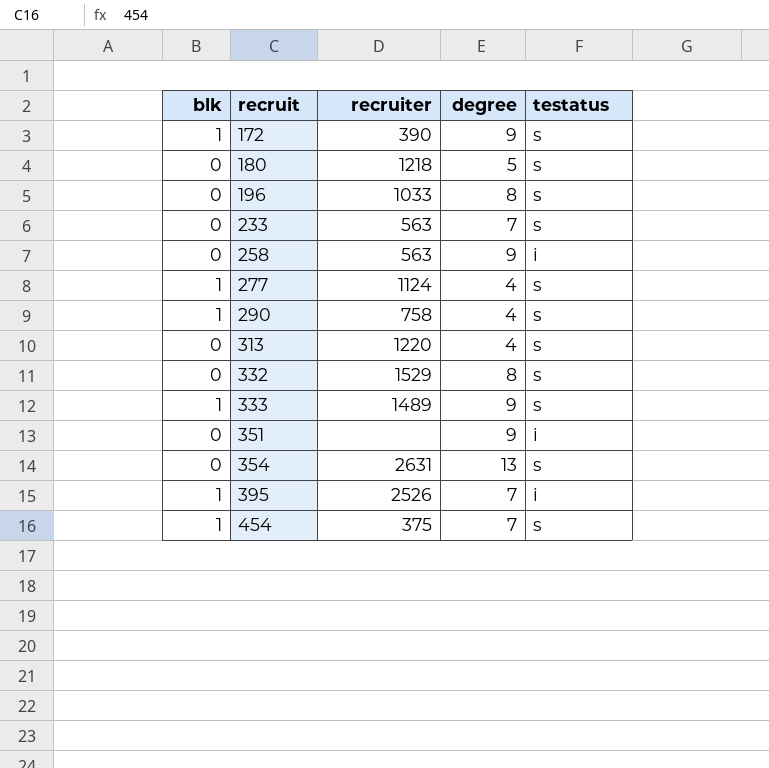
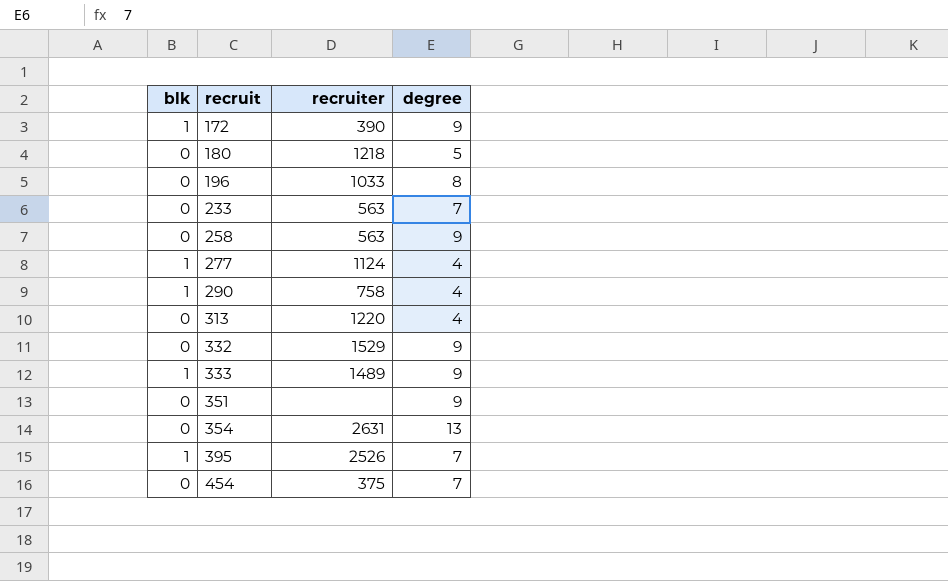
column testatus | position: 5 -> none
332 | degree: 8 -> 9
454 | blk: 1 -> 0

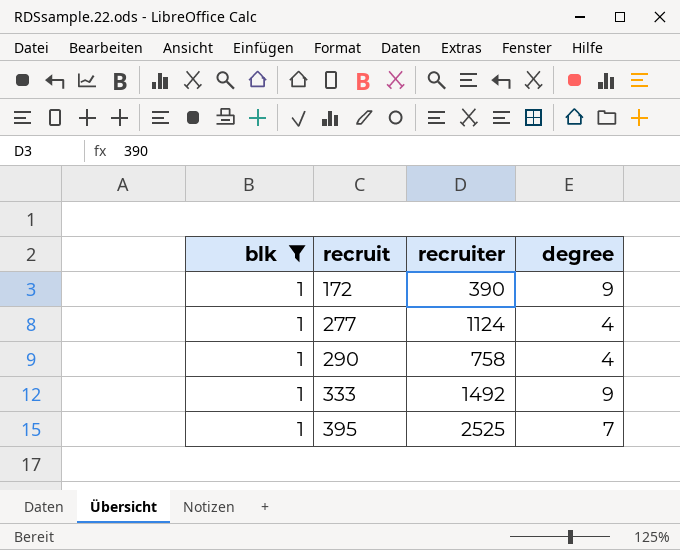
filter: none -> blk = 1
333 | recruiter: 1489 -> 1492
395 | recruiter: 2526 -> 2525

